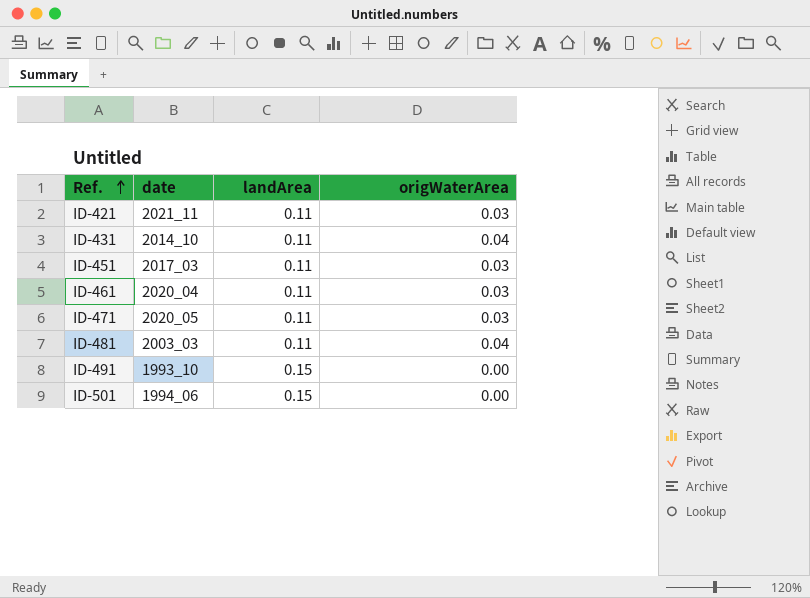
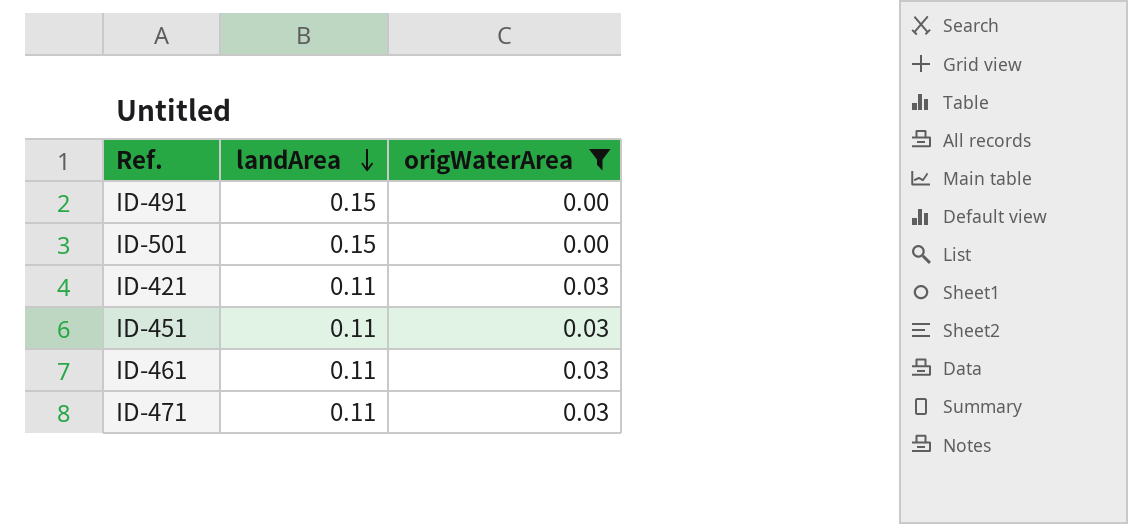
filter: none -> origWaterArea != 0.04
row order: Ref. ascending -> landArea descending
column date | position: 2 -> none

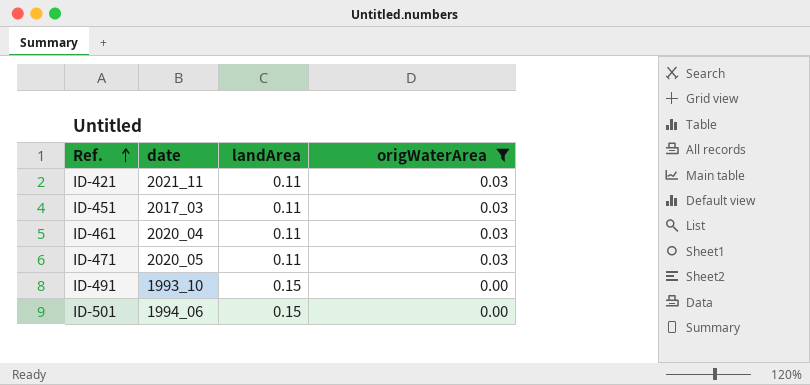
row order: landArea descending -> Ref. ascending
column date | position: none -> 2

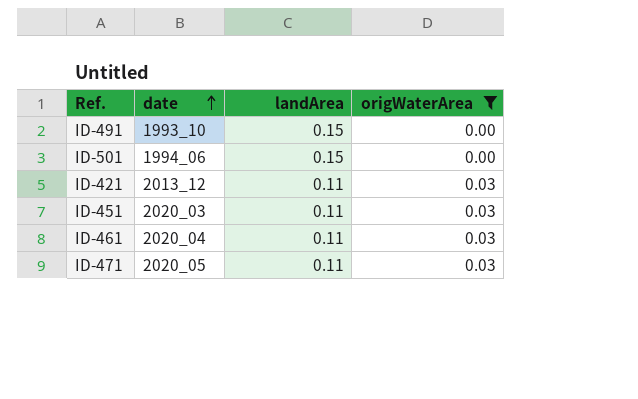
row order: Ref. ascending -> date ascending
ID-421 | date: 2021_11 -> 2013_12
ID-451 | date: 2017_03 -> 2020_03

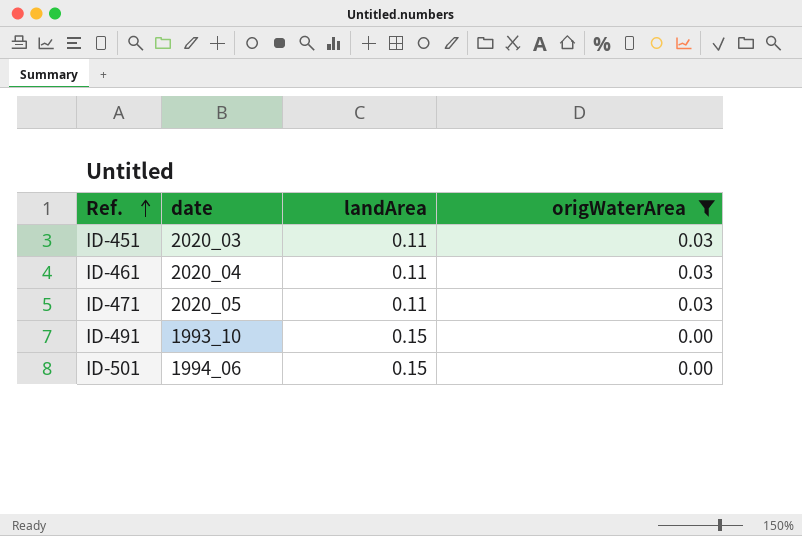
row order: date ascending -> Ref. ascending
row ID-421: 2013_12 | 0.11 | 0.03 -> none

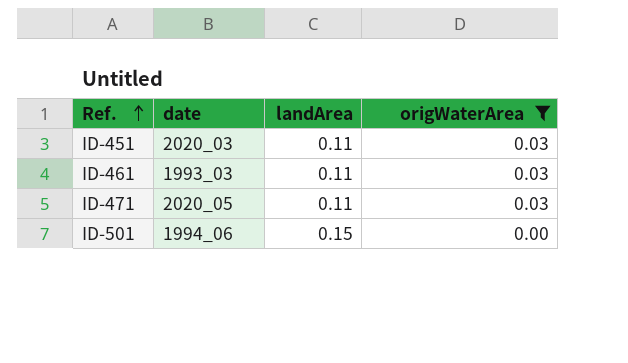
row ID-491: 1993_10 | 0.15 | 0.00 -> none
ID-461 | date: 2020_04 -> 1993_03

